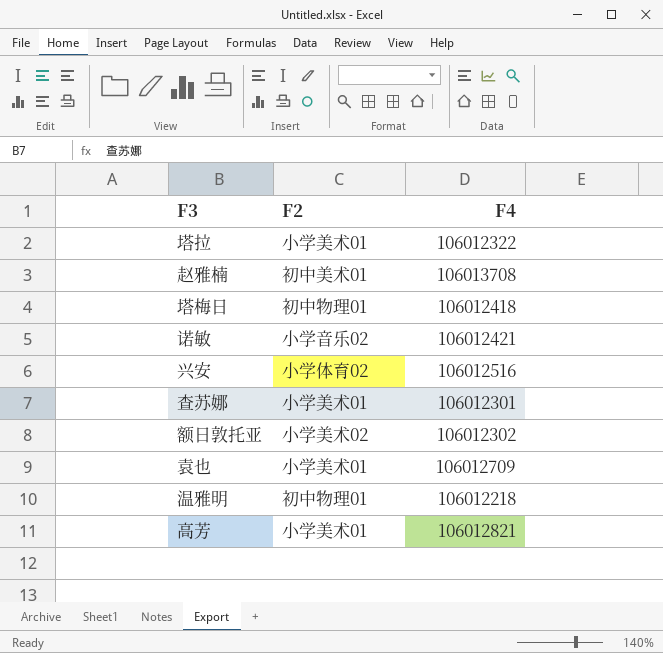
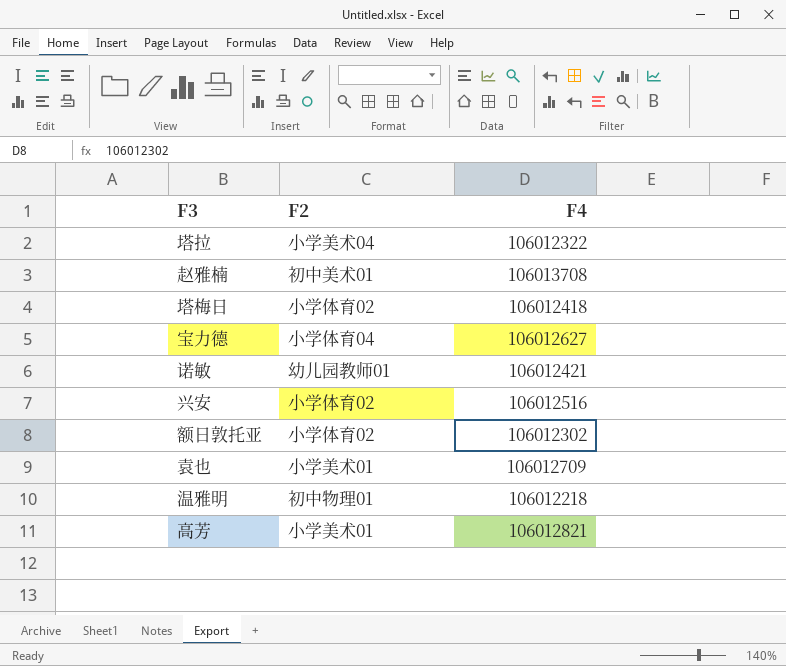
row 查苏娜: 小学美术01 | 106012301 -> none
塔拉 | F2: 小学美术01 -> 小学美术04
塔梅日 | F2: 初中物理01 -> 小学体育02
row 宝力德: none -> 小学体育04 | 106012627
诺敏 | F2: 小学音乐02 -> 幼儿园教师01
额日敦托亚 | F2: 小学美术02 -> 小学体育02

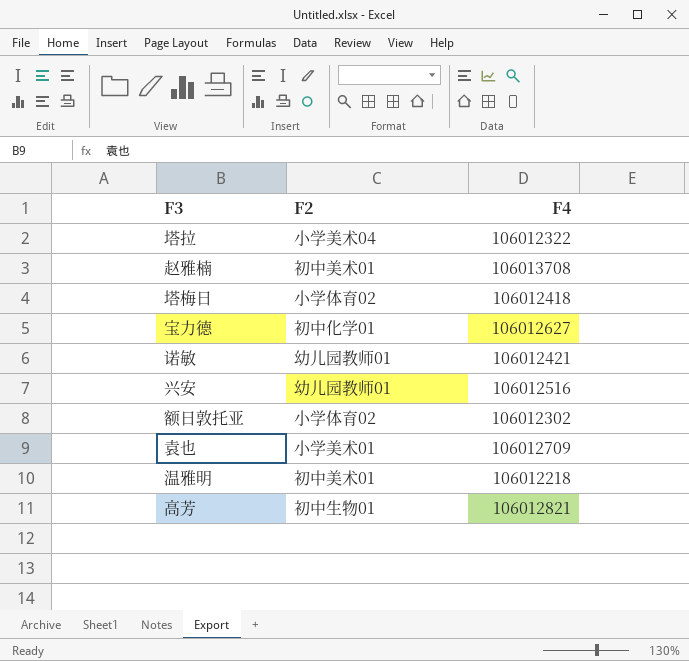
宝力德 | F2: 小学体育04 -> 初中化学01
兴安 | F2: 小学体育02 -> 幼儿园教师01
温雅明 | F2: 初中物理01 -> 初中美术01
高芳 | F2: 小学美术01 -> 初中生物01

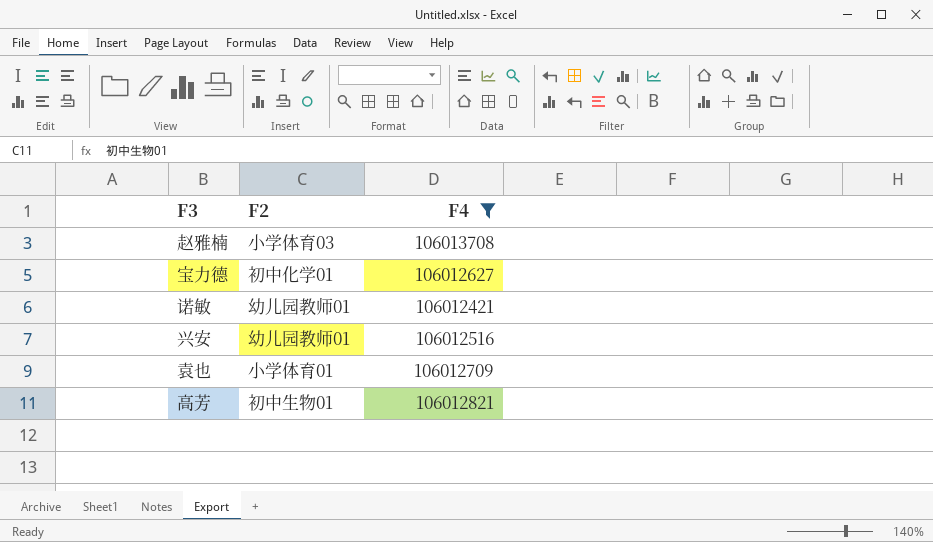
filter: none -> F4 >= 106012421
赵雅楠 | F2: 初中美术01 -> 小学体育03
袁也 | F2: 小学美术01 -> 小学体育01

